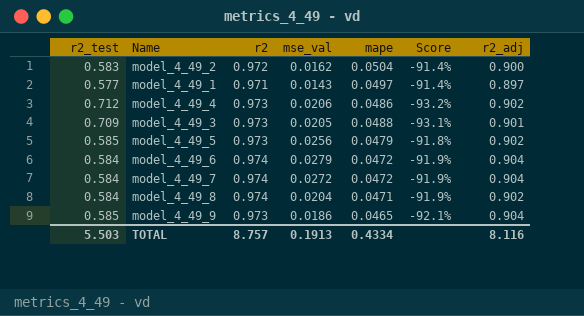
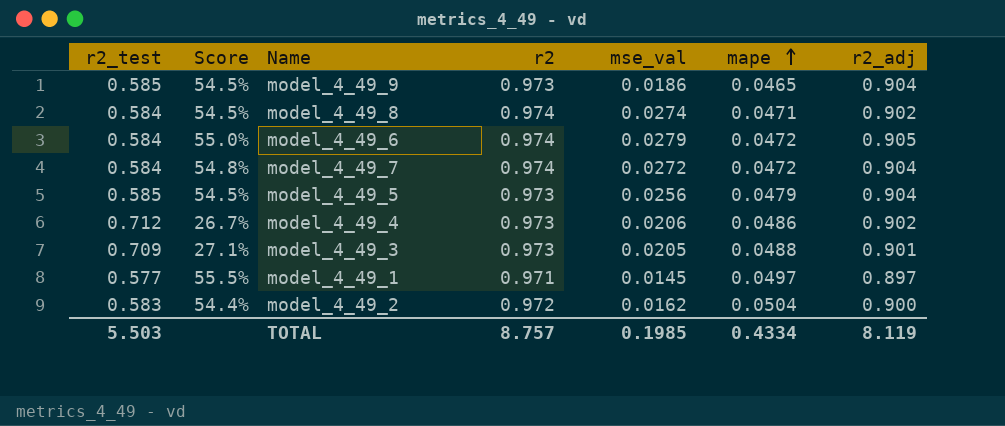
row order: none -> mape ascending
column Score | formula: ([mape] - [r2_test]) / [r2_test] -> ([r2_adj] - [r2_test]) / [r2_test]
column Score | position: 6 -> 2
model_4_49_8 | mse_val: 0.0204 -> 0.0274
model_4_49_6 | r2_adj: 0.904 -> 0.905
model_4_49_5 | r2_adj: 0.902 -> 0.904
model_4_49_1 | mse_val: 0.0143 -> 0.0145
TOTAL | mse_val: 0.1913 -> 0.1985
TOTAL | r2_adj: 8.116 -> 8.119

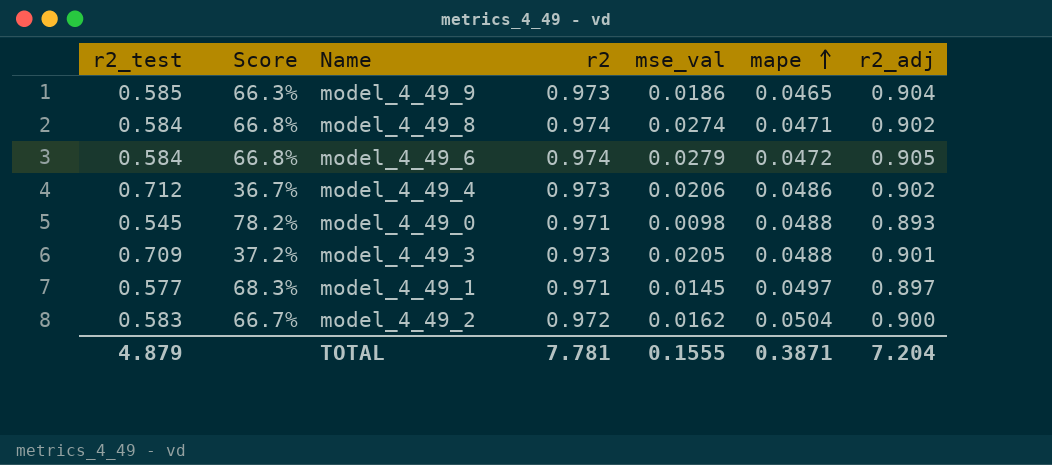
column Score | formula: ([r2_adj] - [r2_test]) / [r2_test] -> ([r2] - [r2_test]) / [r2_test]
row model_4_49_7: 0.584 | 54.8% | 0.974 | 0.0272 | 0.0472 | 0.904 -> none
row model_4_49_5: 0.585 | 54.5% | 0.973 | 0.0256 | 0.0479 | 0.904 -> none
row model_4_49_0: none -> 0.545 | 78.2% | 0.971 | 0.0098 | 0.0488 | 0.893
TOTAL | r2_test: 5.503 -> 4.879
TOTAL | r2: 8.757 -> 7.781
TOTAL | mse_val: 0.1985 -> 0.1555
TOTAL | mape: 0.4334 -> 0.3871
TOTAL | r2_adj: 8.119 -> 7.204

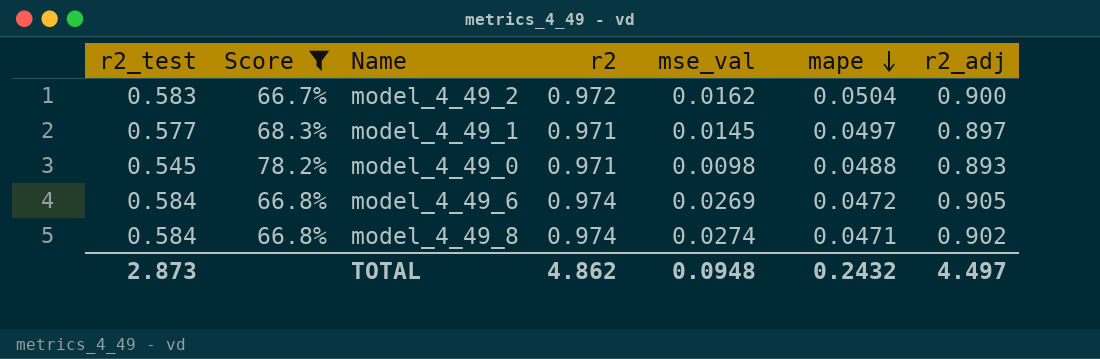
filter: none -> Score >= 66.7%
row order: mape ascending -> mape descending
model_4_49_6 | mse_val: 0.0279 -> 0.0269
TOTAL | r2_test: 4.879 -> 2.873
TOTAL | r2: 7.781 -> 4.862
TOTAL | mse_val: 0.1555 -> 0.0948
TOTAL | mape: 0.3871 -> 0.2432
TOTAL | r2_adj: 7.204 -> 4.497

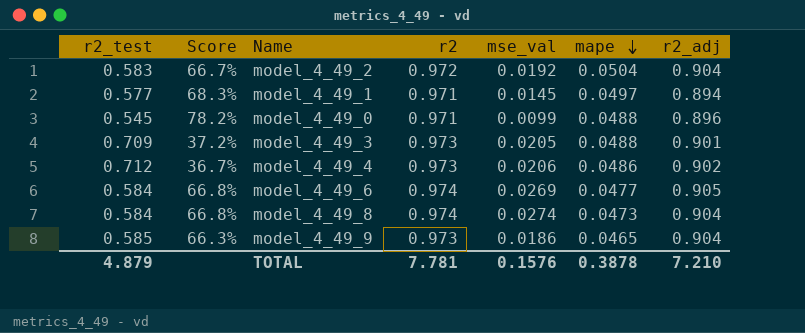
filter: Score >= 66.7% -> none
model_4_49_2 | mse_val: 0.0162 -> 0.0192
model_4_49_2 | r2_adj: 0.900 -> 0.904
model_4_49_1 | r2_adj: 0.897 -> 0.894
model_4_49_0 | mse_val: 0.0098 -> 0.0099
model_4_49_0 | r2_adj: 0.893 -> 0.896
model_4_49_6 | mape: 0.0472 -> 0.0477
model_4_49_8 | mape: 0.0471 -> 0.0473
model_4_49_8 | r2_adj: 0.902 -> 0.904
TOTAL | r2_test: 2.873 -> 4.879
TOTAL | r2: 4.862 -> 7.781
TOTAL | mse_val: 0.0948 -> 0.1576
TOTAL | mape: 0.2432 -> 0.3878
TOTAL | r2_adj: 4.497 -> 7.210

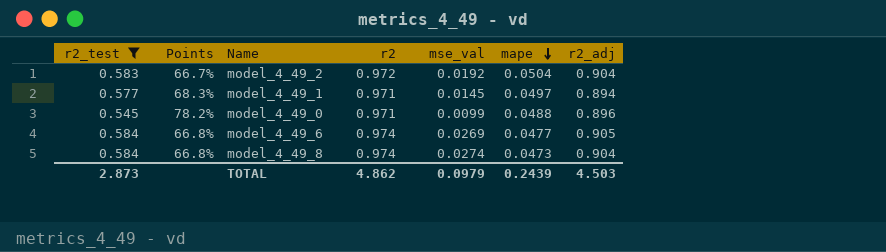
filter: none -> r2_test <= 0.584
column name: Score -> Points
TOTAL | r2_test: 4.879 -> 2.873
TOTAL | r2: 7.781 -> 4.862
TOTAL | mse_val: 0.1576 -> 0.0979
TOTAL | mape: 0.3878 -> 0.2439
TOTAL | r2_adj: 7.210 -> 4.503

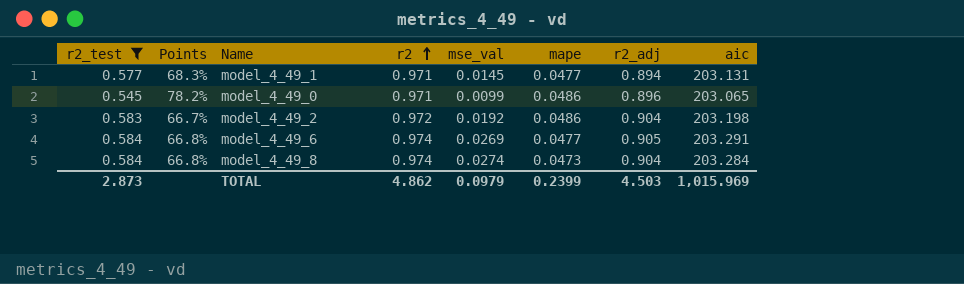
row order: mape descending -> r2 ascending
column aic | position: none -> 8
model_4_49_1 | mape: 0.0497 -> 0.0477
model_4_49_0 | mape: 0.0488 -> 0.0486
model_4_49_2 | mape: 0.0504 -> 0.0486
TOTAL | mape: 0.2439 -> 0.2399

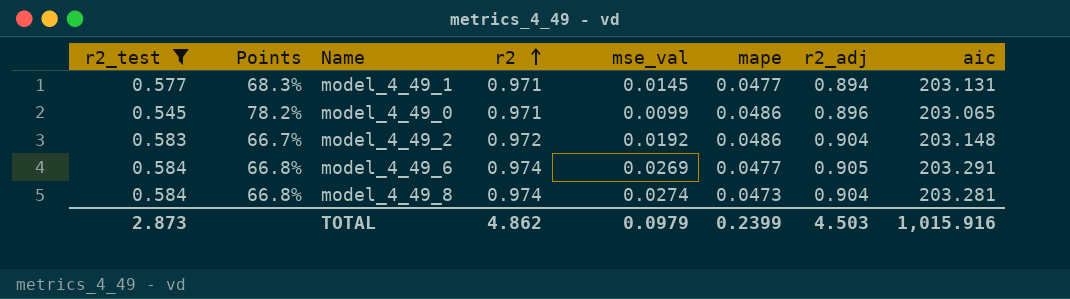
model_4_49_2 | aic: 203.198 -> 203.148
model_4_49_8 | aic: 203.284 -> 203.281
TOTAL | aic: 1,015.969 -> 1,015.916

